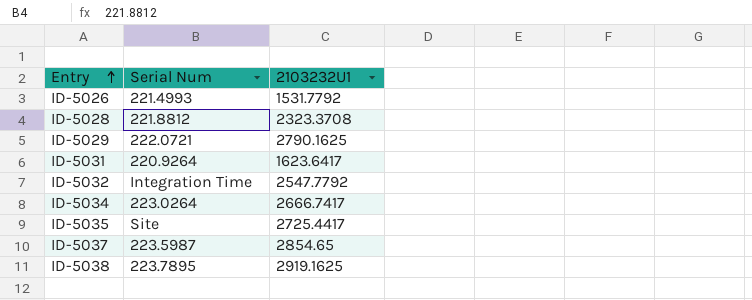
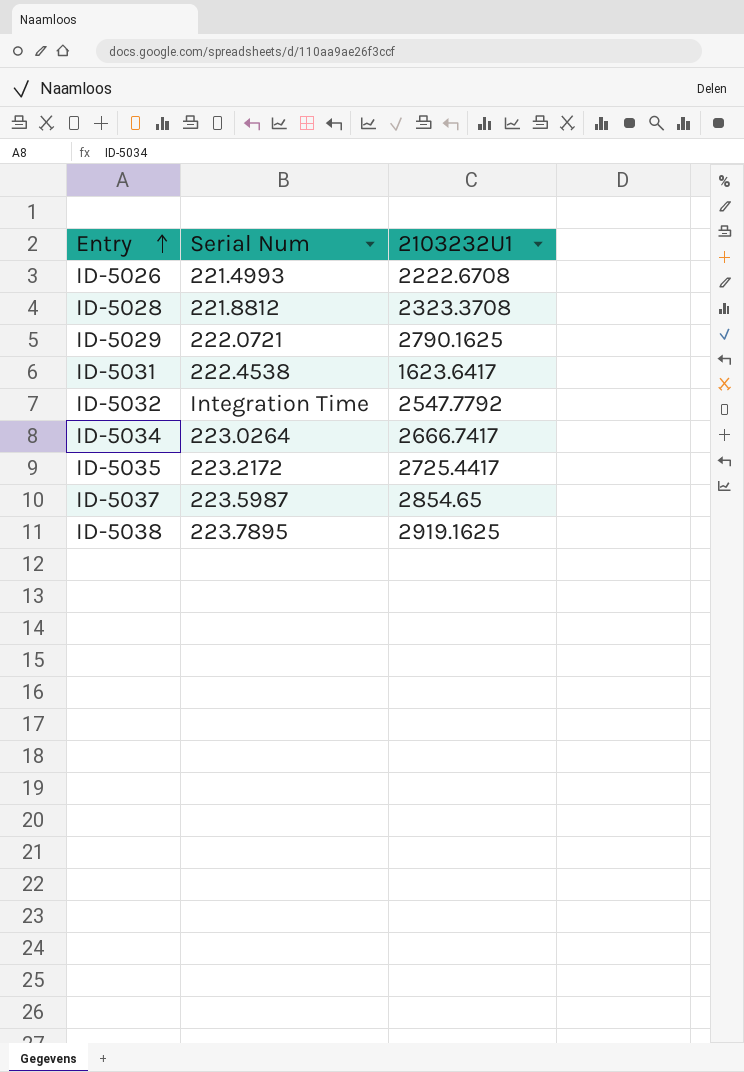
ID-5026 | 2103232U1: 1531.7792 -> 2222.6708
ID-5031 | Serial Num: 220.9264 -> 222.4538
ID-5035 | Serial Num: Site -> 223.2172

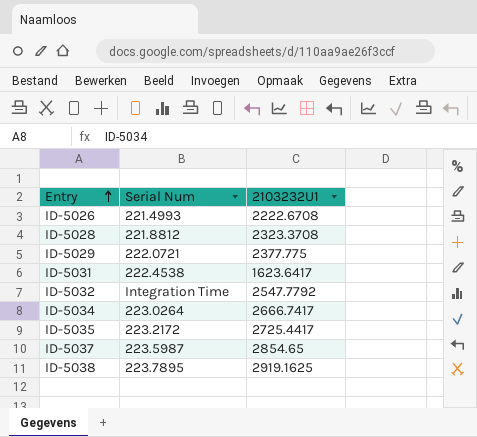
ID-5029 | 2103232U1: 2790.1625 -> 2377.775

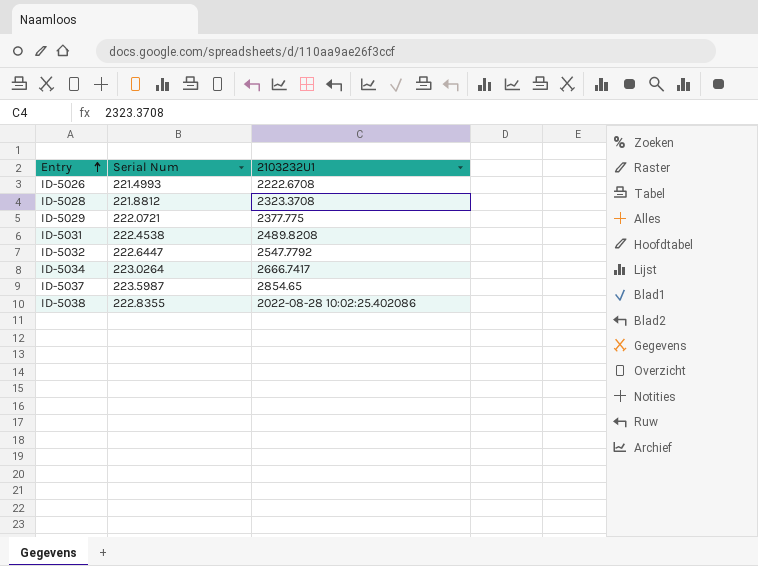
row ID-5035: 223.2172 | 2725.4417 -> none
ID-5031 | 2103232U1: 1623.6417 -> 2489.8208
ID-5032 | Serial Num: Integration Time -> 222.6447
ID-5038 | Serial Num: 223.7895 -> 222.8355
ID-5038 | 2103232U1: 2919.1625 -> 2022-08-28 10:02:25.402086

